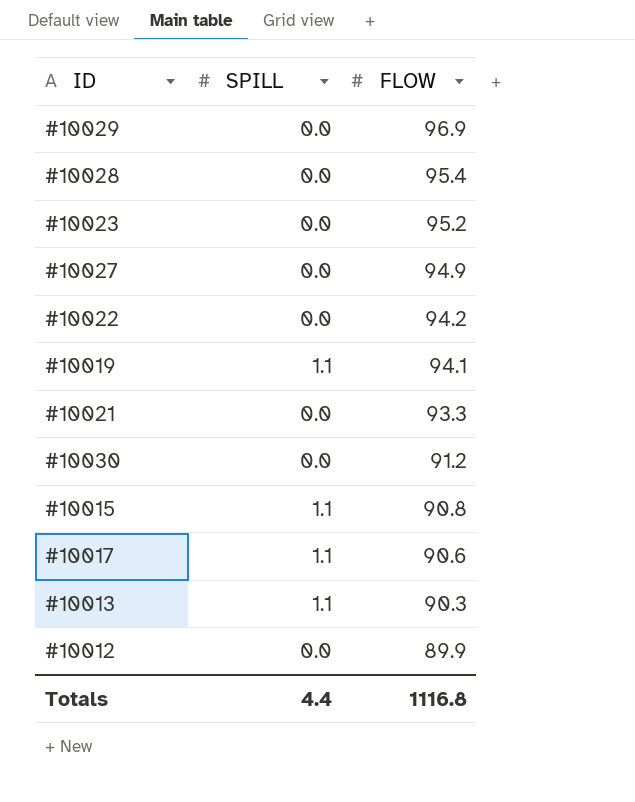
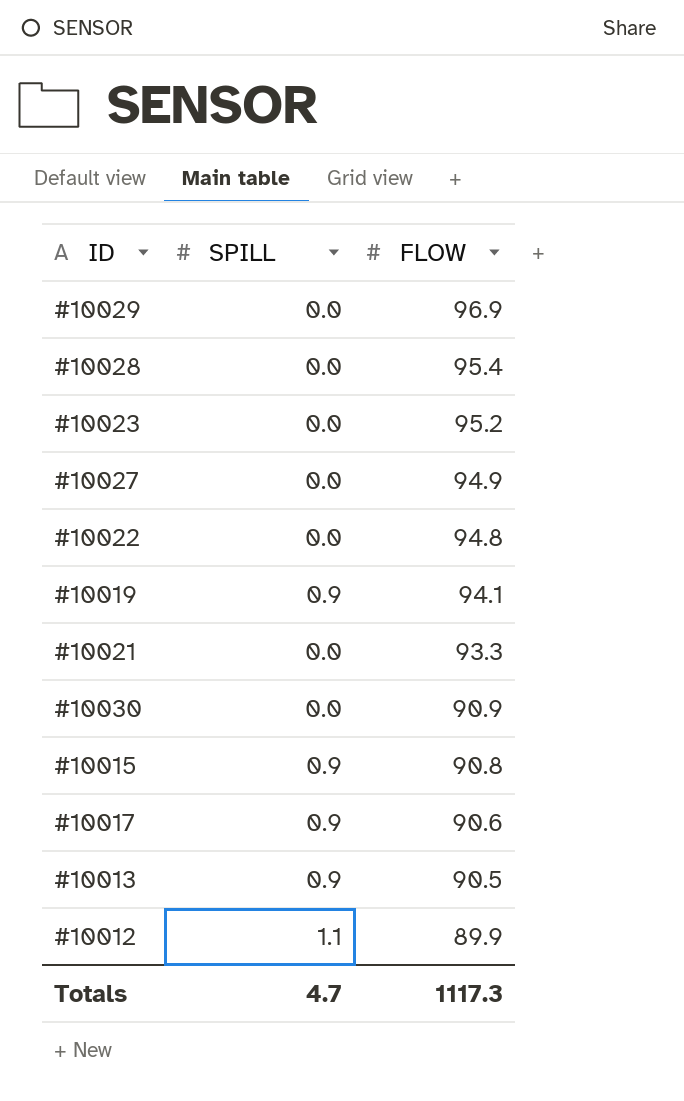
#10022 | FLOW: 94.2 -> 94.8
#10019 | SPILL: 1.1 -> 0.9
#10030 | FLOW: 91.2 -> 90.9
#10015 | SPILL: 1.1 -> 0.9
#10017 | SPILL: 1.1 -> 0.9
#10013 | SPILL: 1.1 -> 0.9
#10013 | FLOW: 90.3 -> 90.5
#10012 | SPILL: 0.0 -> 1.1
Totals | SPILL: 4.4 -> 4.7
Totals | FLOW: 1116.8 -> 1117.3

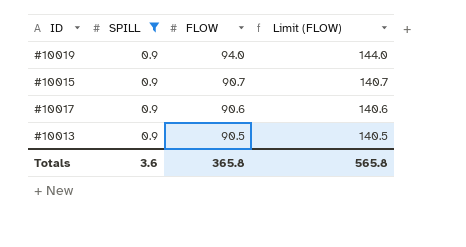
filter: none -> SPILL = 0.9
column Limit (FLOW) | formula: none -> [FLOW] + 50
#10019 | FLOW: 94.1 -> 94.0
#10015 | FLOW: 90.8 -> 90.7
Totals | SPILL: 4.7 -> 3.6
Totals | FLOW: 1117.3 -> 365.8

